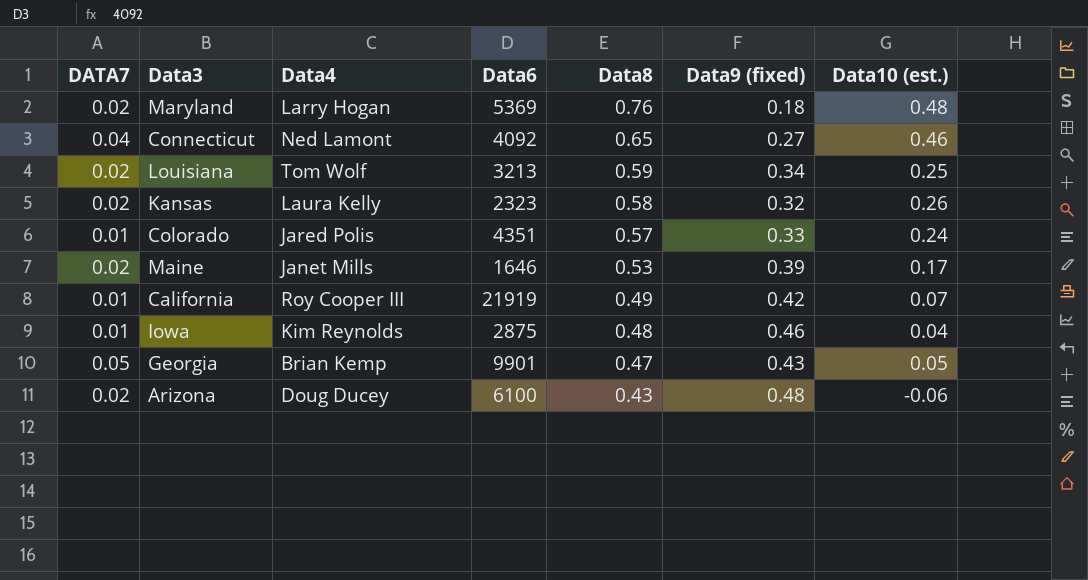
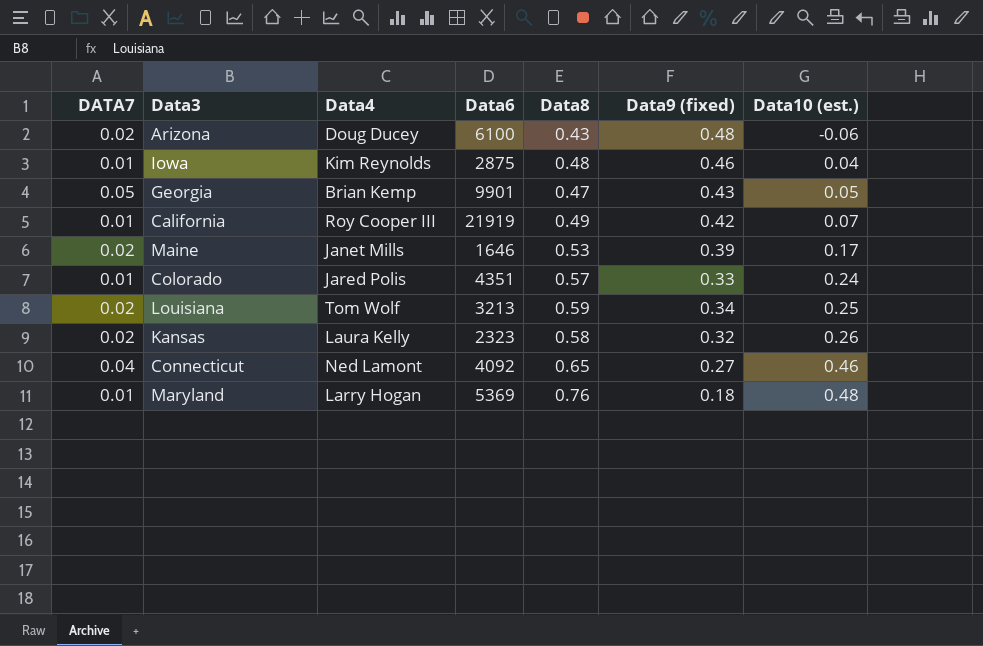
row order: Data8 descending -> Data10 (est.) ascending
Maryland | DATA7: 0.02 -> 0.01

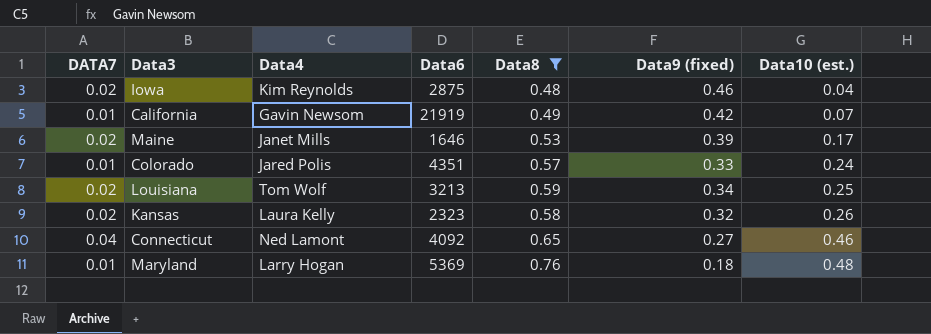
filter: none -> Data8 >= 0.48
Iowa | DATA7: 0.01 -> 0.02
California | Data4: Roy Cooper III -> Gavin Newsom

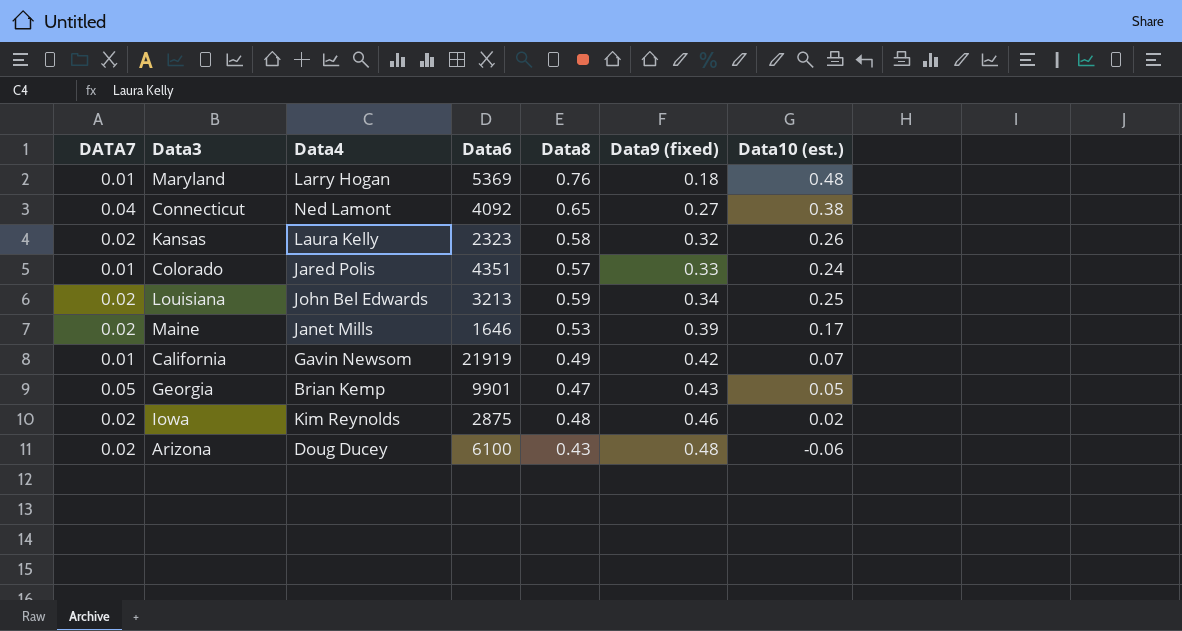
filter: Data8 >= 0.48 -> none
row order: Data10 (est.) ascending -> Data9 (fixed) ascending
Connecticut | Data10 (est.): 0.46 -> 0.38
Louisiana | Data4: Tom Wolf -> John Bel Edwards
Iowa | Data10 (est.): 0.04 -> 0.02

